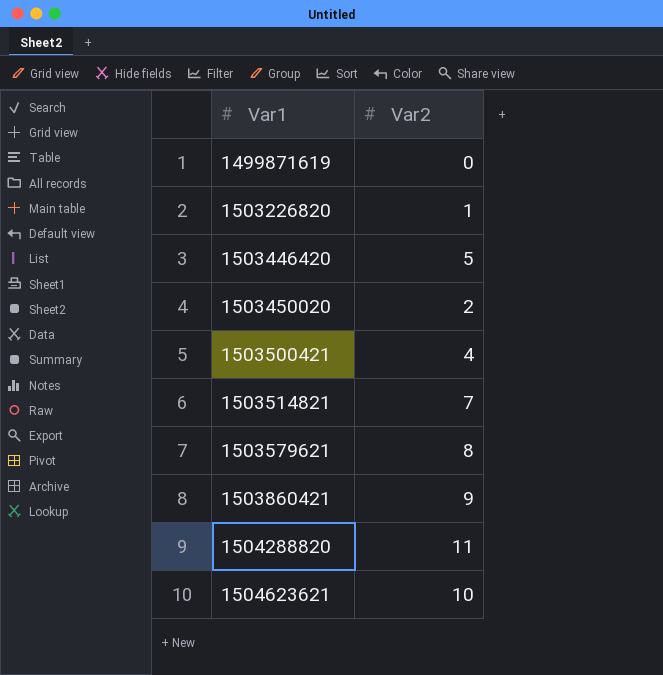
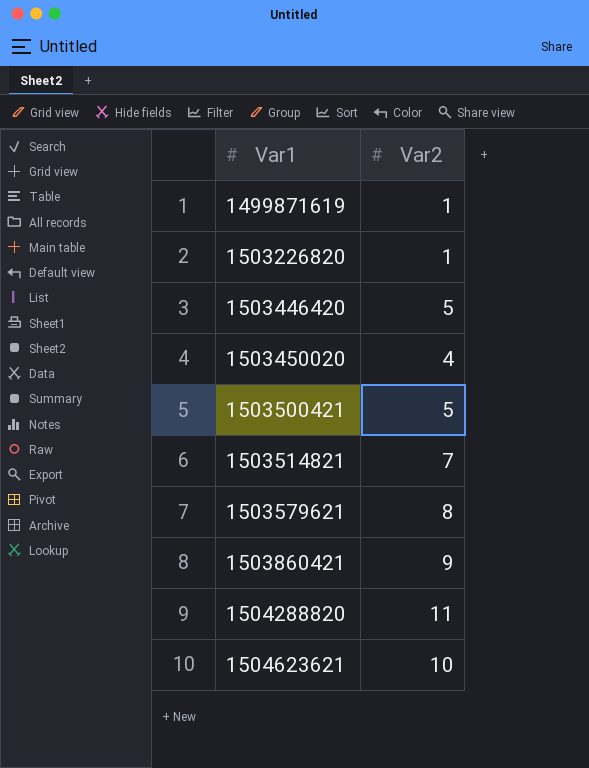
1499871619 | Var2: 0 -> 1
1503450020 | Var2: 2 -> 4
1503500421 | Var2: 4 -> 5

